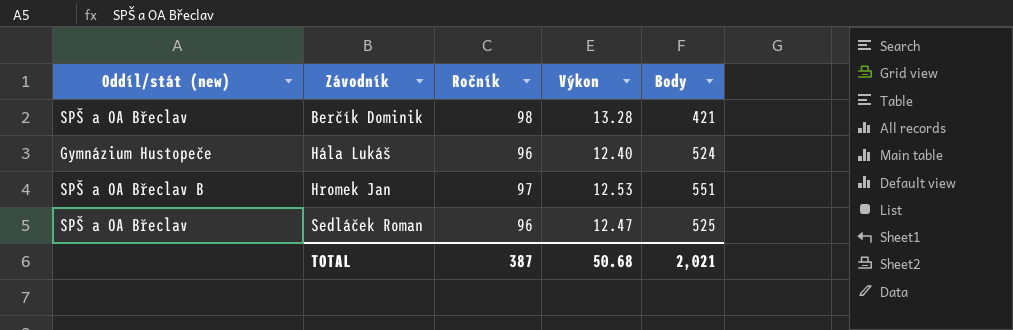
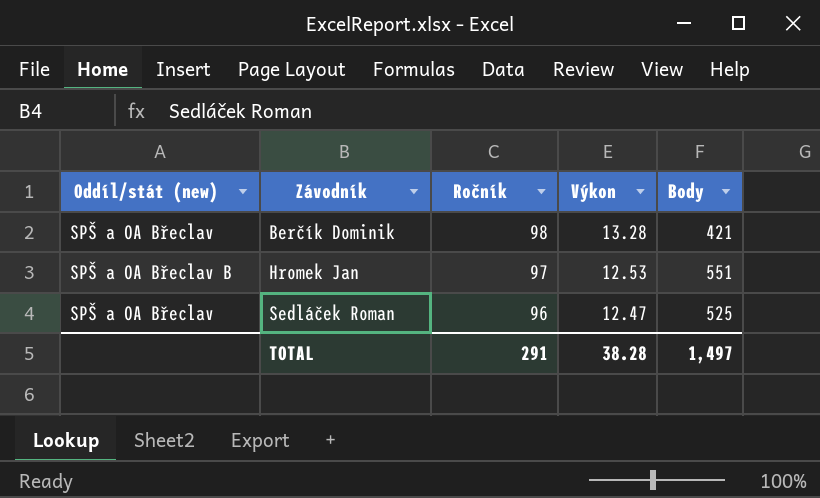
row Hála Lukáš: Gymnázium Hustopeče | 96 | 12.40 | 524 -> none
TOTAL | Ročník: 387 -> 291
TOTAL | Výkon: 50.68 -> 38.28
TOTAL | Body: 2,021 -> 1,497

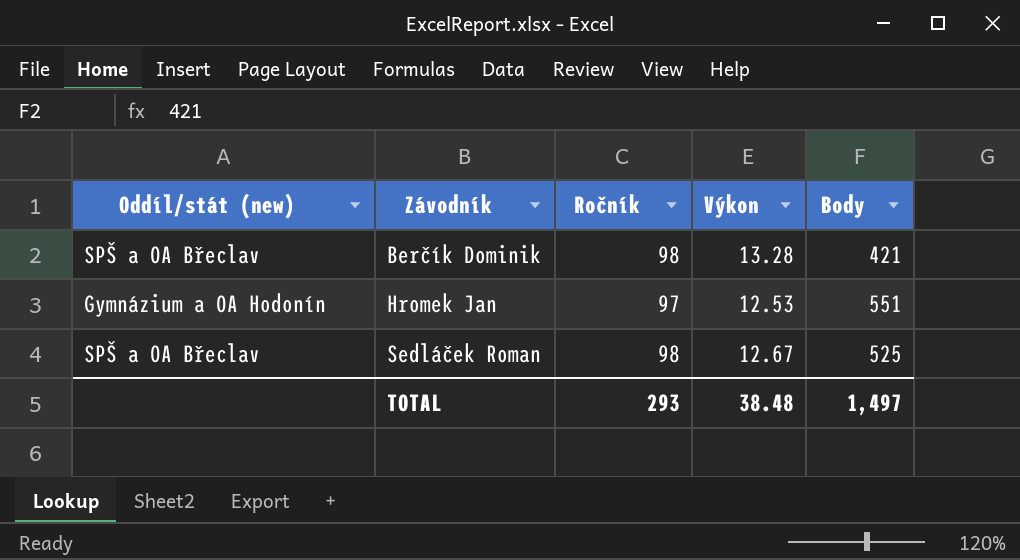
Hromek Jan | Oddíl/stát (new): SPŠ a OA Břeclav B -> Gymnázium a OA Hodonín
Sedláček Roman | Ročník: 96 -> 98
Sedláček Roman | Výkon: 12.47 -> 12.67
TOTAL | Ročník: 291 -> 293
TOTAL | Výkon: 38.28 -> 38.48

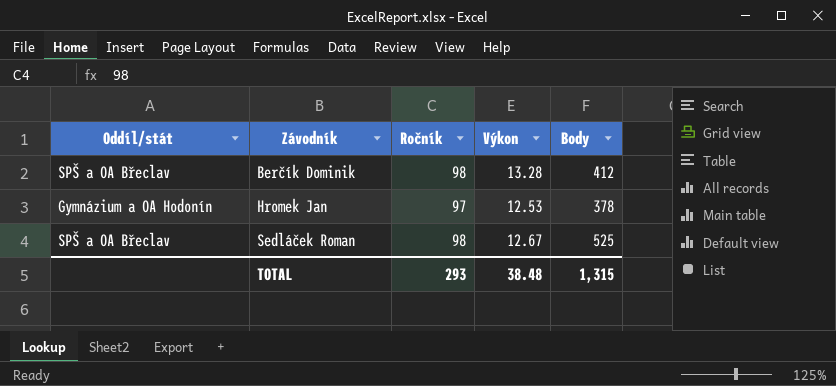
column name: Oddíl/stát (new) -> Oddíl/stát
Berčík Dominik | Body: 421 -> 412
Hromek Jan | Body: 551 -> 378
TOTAL | Body: 1,497 -> 1,315

